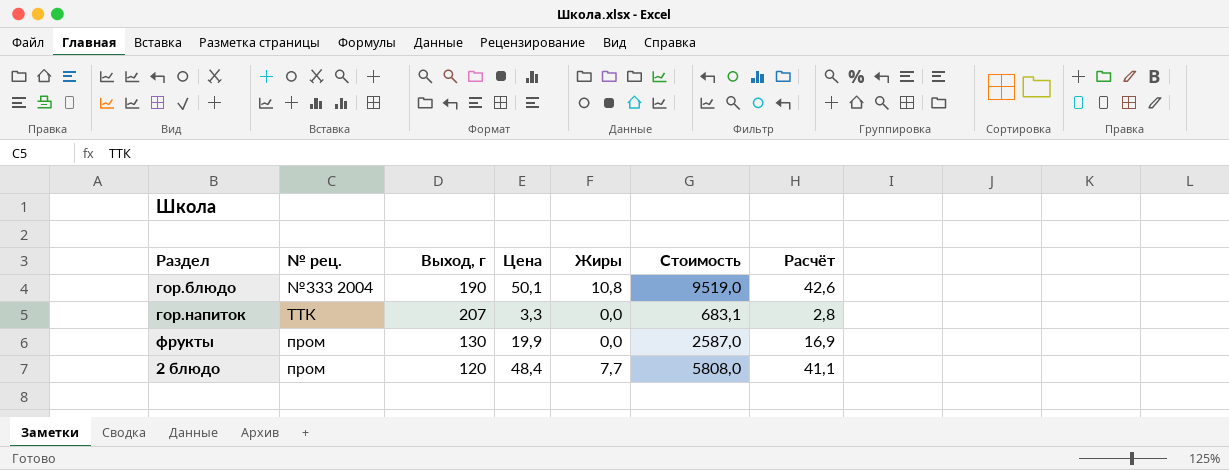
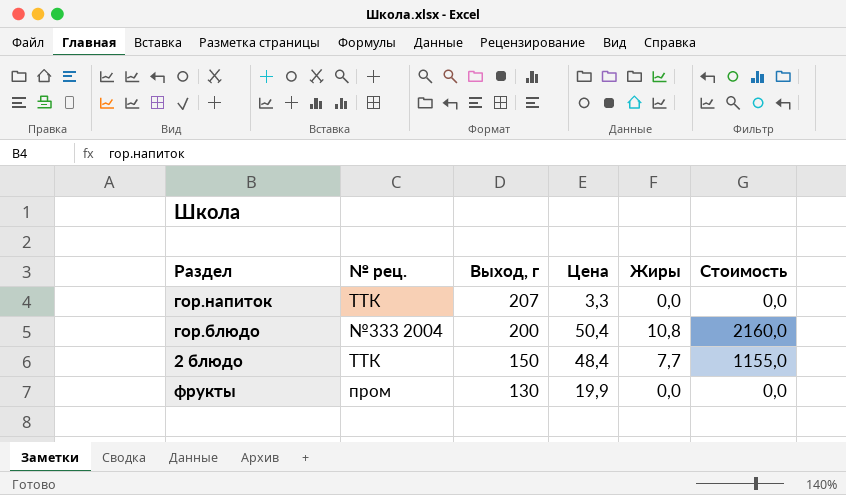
row order: none -> Выход, г descending
column Расчёт | formula: [Цена] * 0,85 -> none
column Стоимость | formula: [Выход, г] * [Цена] -> [Выход, г] * [Жиры]
гор.блюдо | Выход, г: 190 -> 200
гор.блюдо | Цена: 50,1 -> 50,4
2 блюдо | № рец.: пром -> ТТК
2 блюдо | Выход, г: 120 -> 150

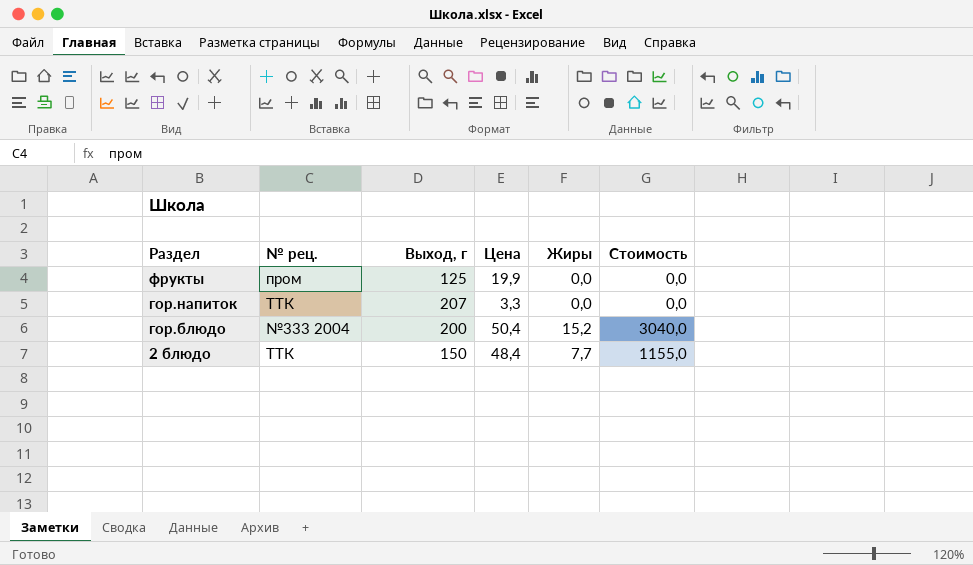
row order: Выход, г descending -> Раздел descending
фрукты | Выход, г: 130 -> 125
гор.блюдо | Жиры: 10,8 -> 15,2
гор.блюдо | Стоимость: 2160,0 -> 3040,0

